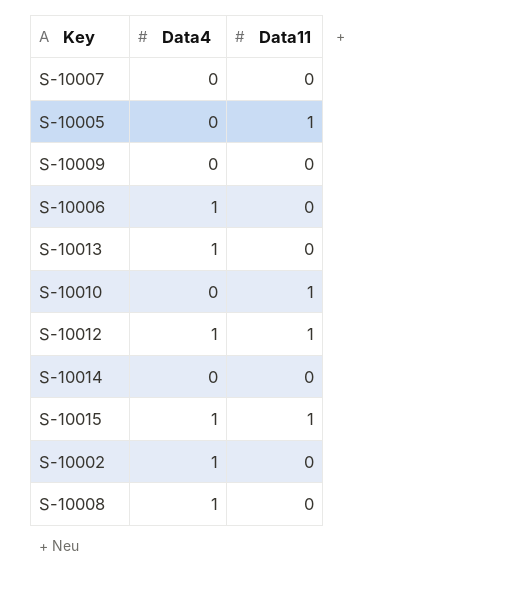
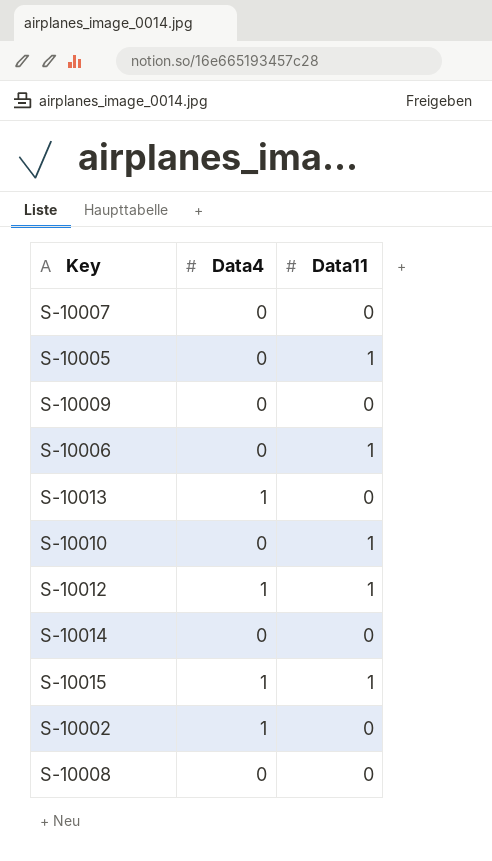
S-10006 | Data4: 1 -> 0
S-10006 | Data11: 0 -> 1
S-10008 | Data4: 1 -> 0

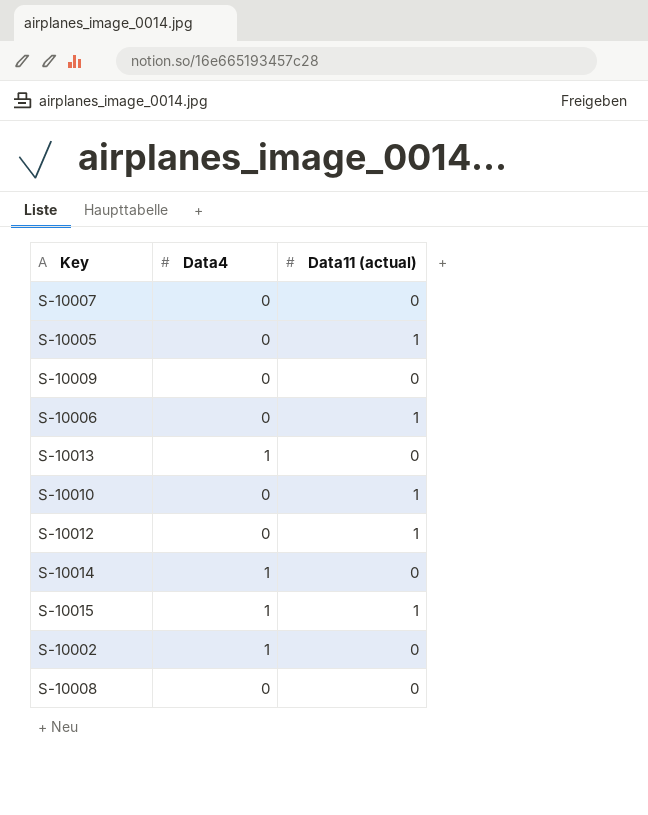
column name: Data11 -> Data11 (actual)
S-10012 | Data4: 1 -> 0
S-10014 | Data4: 0 -> 1

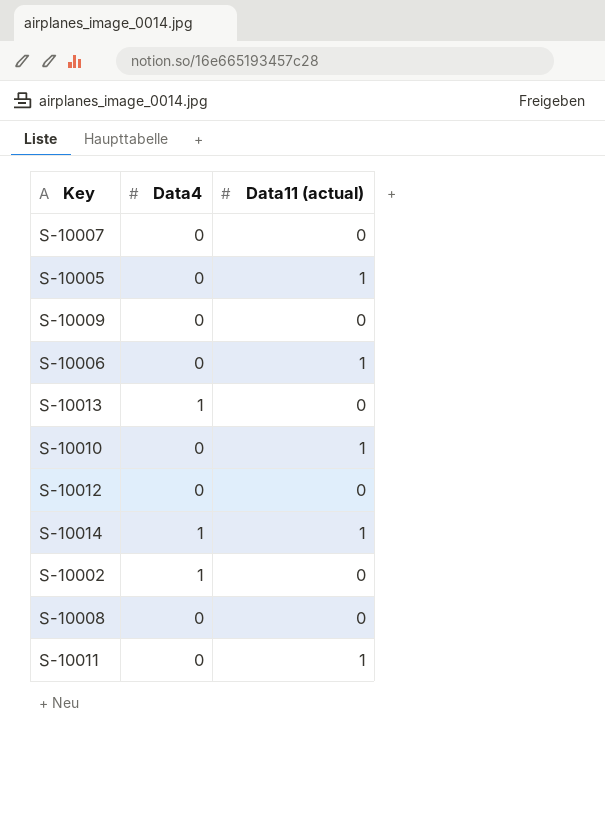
row S-10015: 1 | 1 -> none
S-10012 | Data11 (actual): 1 -> 0
S-10014 | Data11 (actual): 0 -> 1
row S-10011: none -> 0 | 1

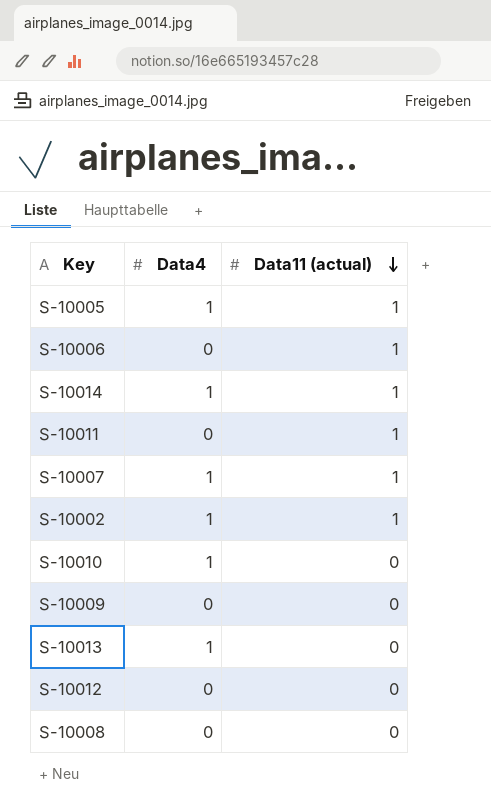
row order: none -> Data11 (actual) descending
S-10005 | Data4: 0 -> 1
S-10007 | Data4: 0 -> 1
S-10007 | Data11 (actual): 0 -> 1
S-10002 | Data11 (actual): 0 -> 1
S-10010 | Data4: 0 -> 1
S-10010 | Data11 (actual): 1 -> 0

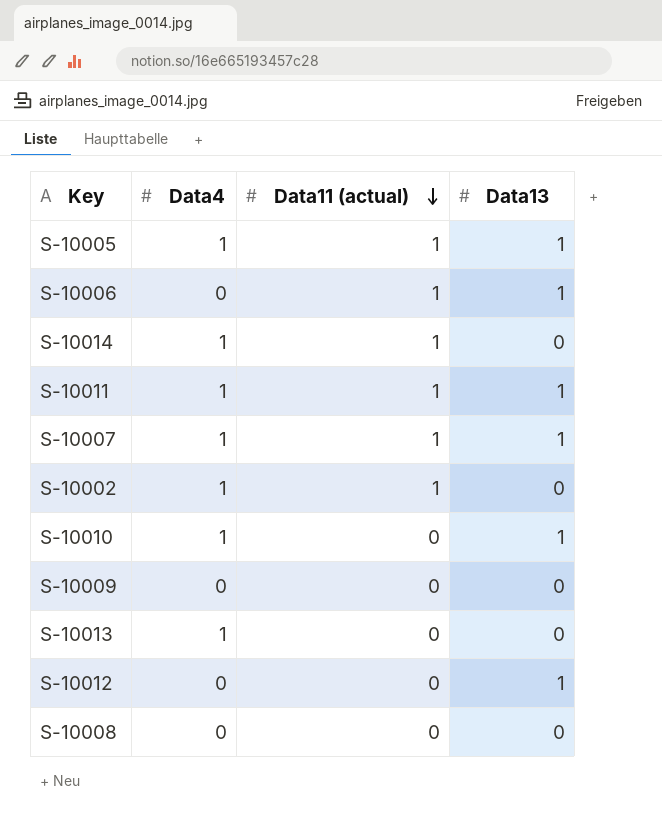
column Data13 | position: none -> 4
S-10011 | Data4: 0 -> 1

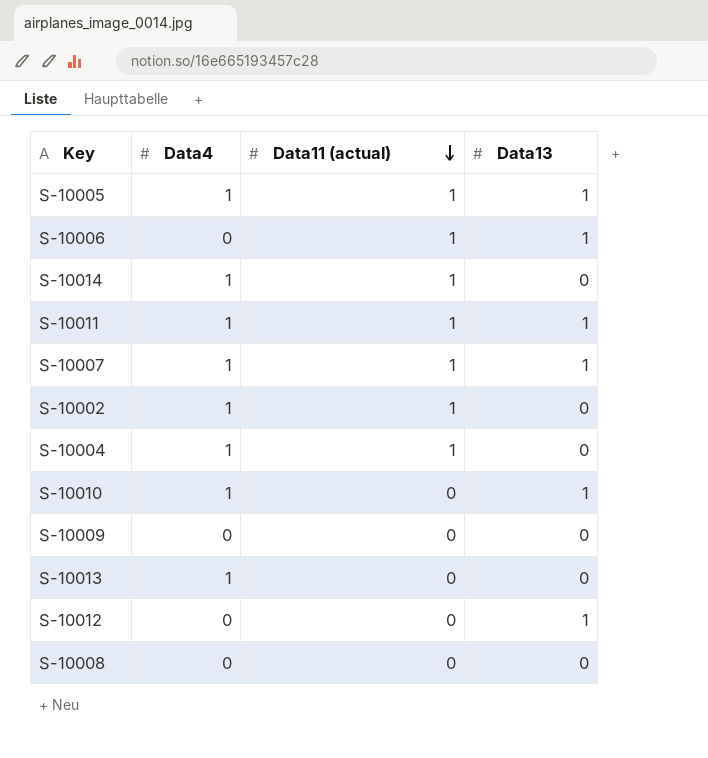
row S-10004: none -> 1 | 1 | 0

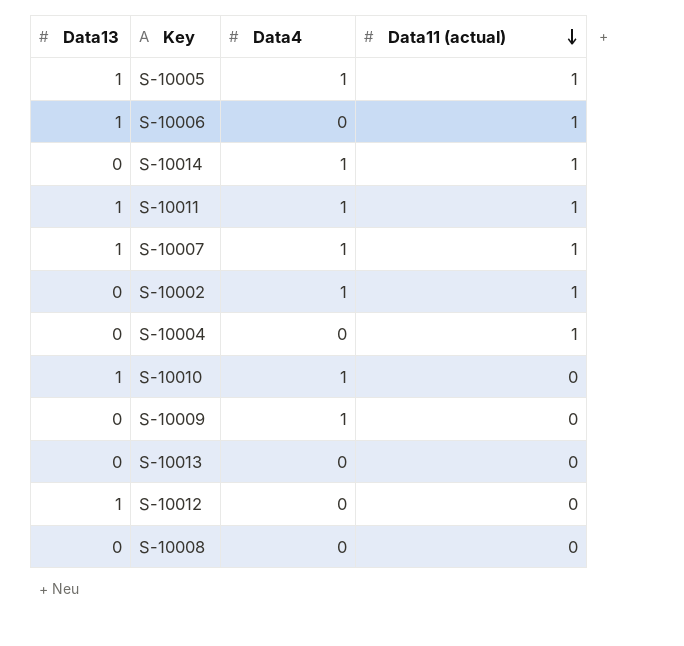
column Data13 | position: 4 -> 1
S-10004 | Data4: 1 -> 0
S-10009 | Data4: 0 -> 1
S-10013 | Data4: 1 -> 0

